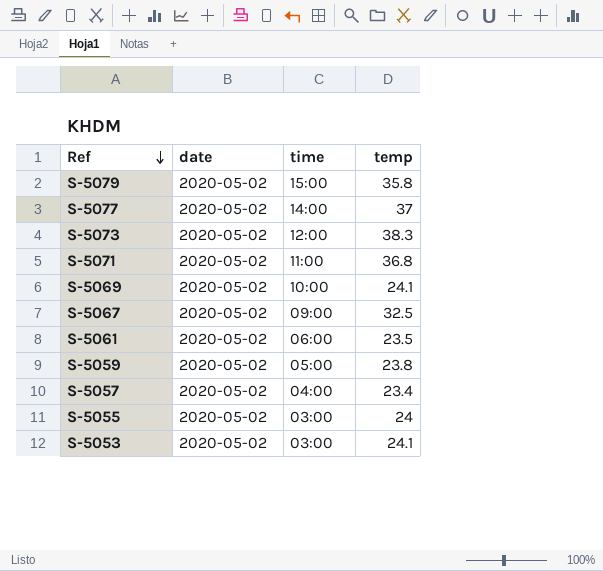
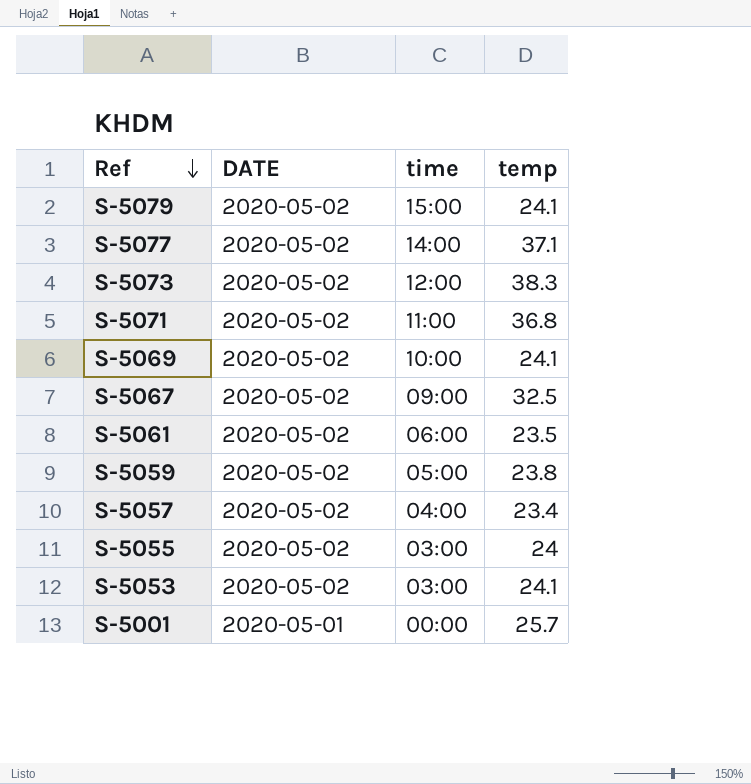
column name: date -> DATE
S-5079 | temp: 35.8 -> 24.1
S-5077 | temp: 37 -> 37.1
row S-5001: none -> 2020-05-01 | 00:00 | 25.7

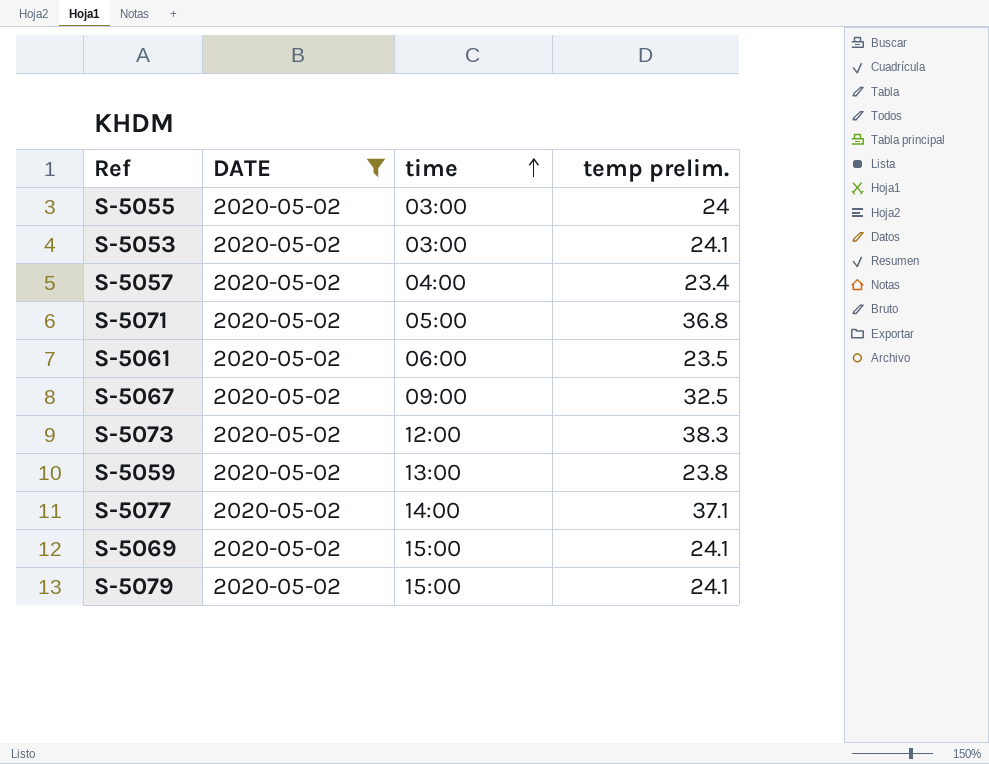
filter: none -> DATE = 2020-05-02
row order: Ref descending -> time ascending
column name: temp -> temp prelim.
S-5071 | time: 11:00 -> 05:00
S-5059 | time: 05:00 -> 13:00
S-5069 | time: 10:00 -> 15:00

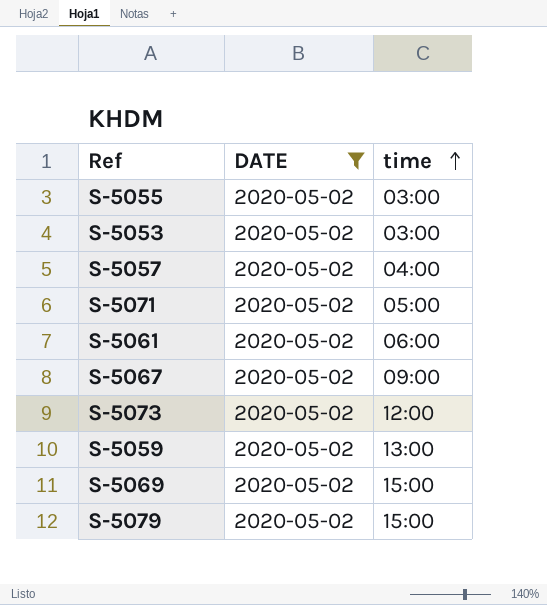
column temp prelim. | position: 4 -> none
row S-5077: 2020-05-02 | 14:00 | 37.1 -> none

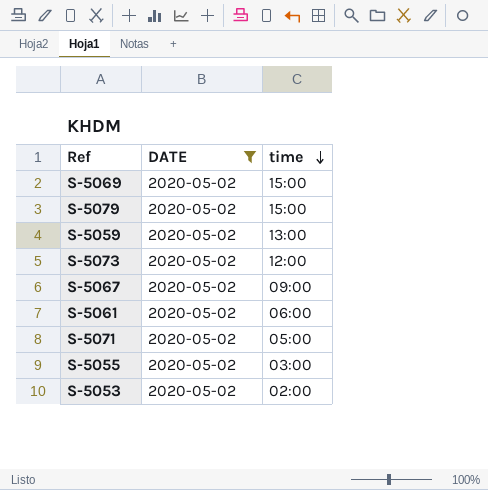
row order: time ascending -> time descending
row S-5057: 2020-05-02 | 04:00 -> none
S-5053 | time: 03:00 -> 02:00

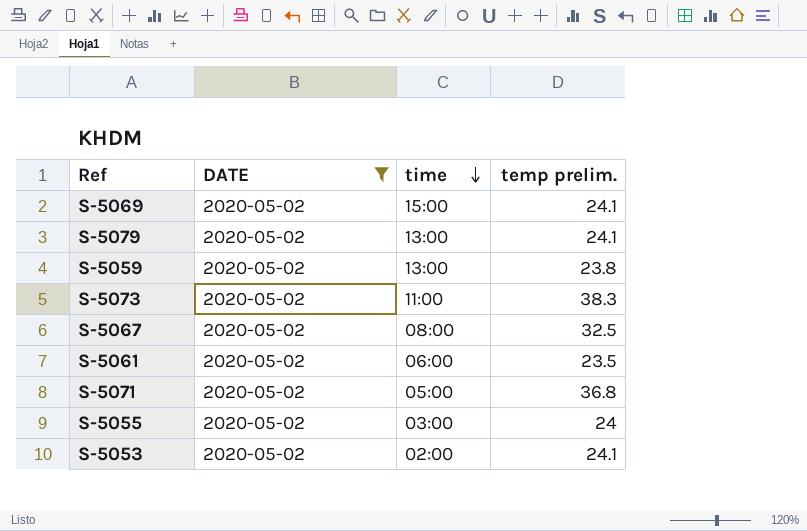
column temp prelim. | position: none -> 4
S-5079 | time: 15:00 -> 13:00
S-5073 | time: 12:00 -> 11:00
S-5067 | time: 09:00 -> 08:00

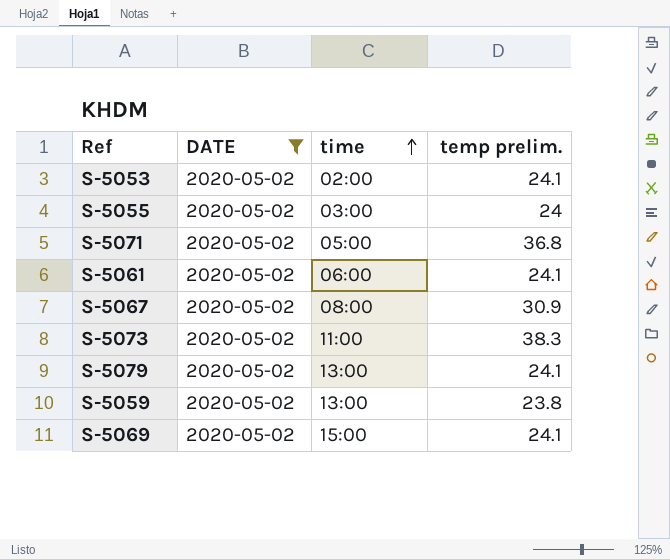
row order: time descending -> time ascending
S-5061 | temp prelim.: 23.5 -> 24.1
S-5067 | temp prelim.: 32.5 -> 30.9

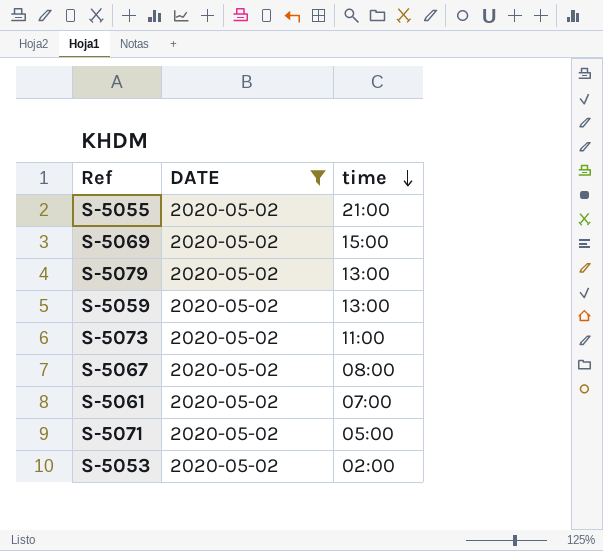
row order: time ascending -> time descending
column temp prelim. | position: 4 -> none
S-5055 | time: 03:00 -> 21:00
S-5061 | time: 06:00 -> 07:00

